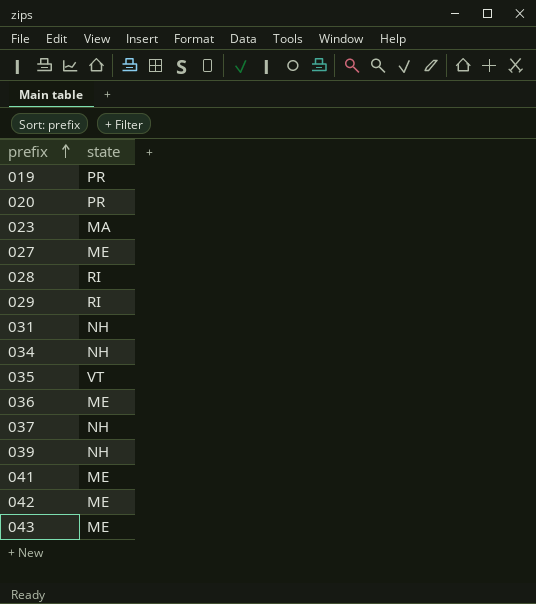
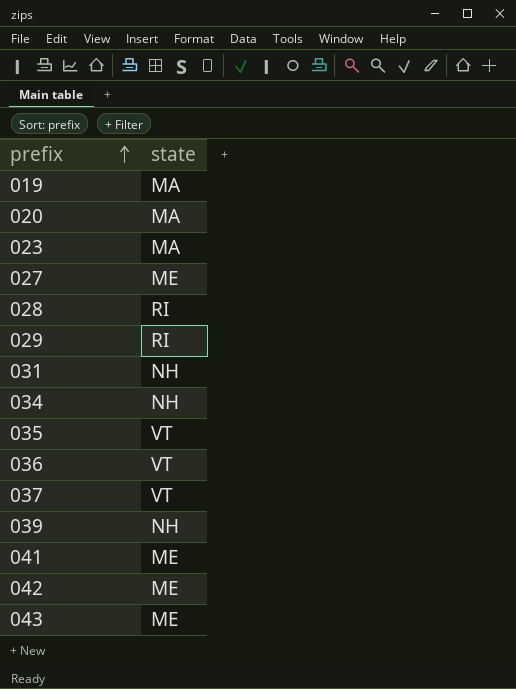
019 | state: PR -> MA
020 | state: PR -> MA
036 | state: ME -> VT
037 | state: NH -> VT

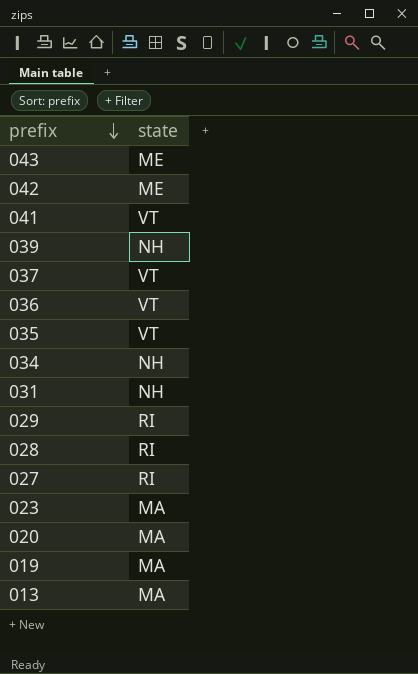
row order: prefix ascending -> prefix descending
041 | state: ME -> VT
027 | state: ME -> RI
row 013: none -> MA

